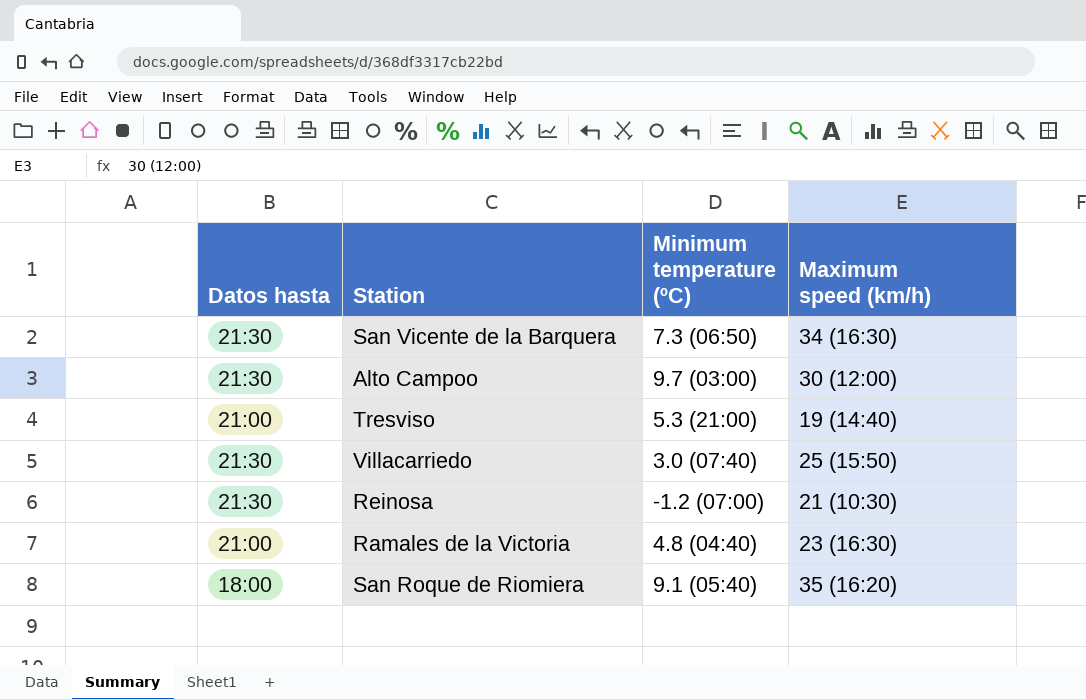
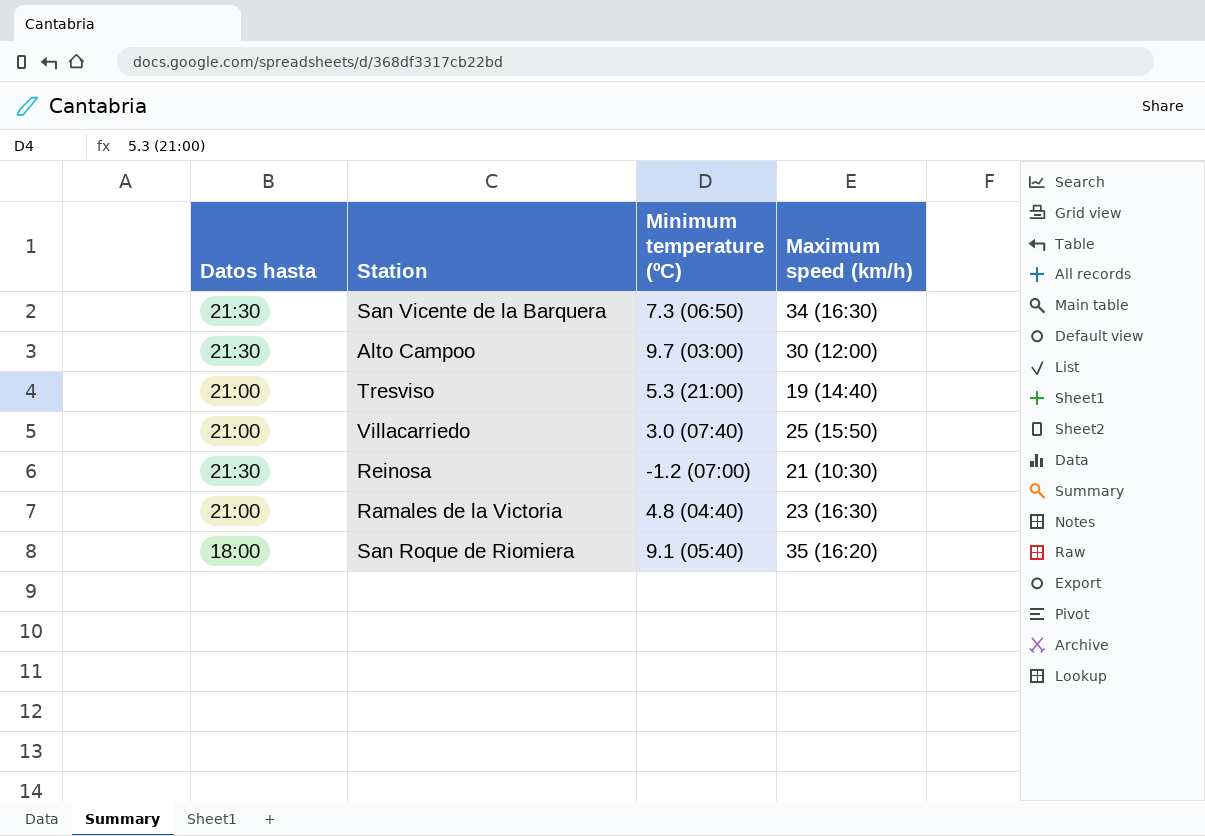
Villacarriedo | Datos hasta: 21:30 -> 21:00

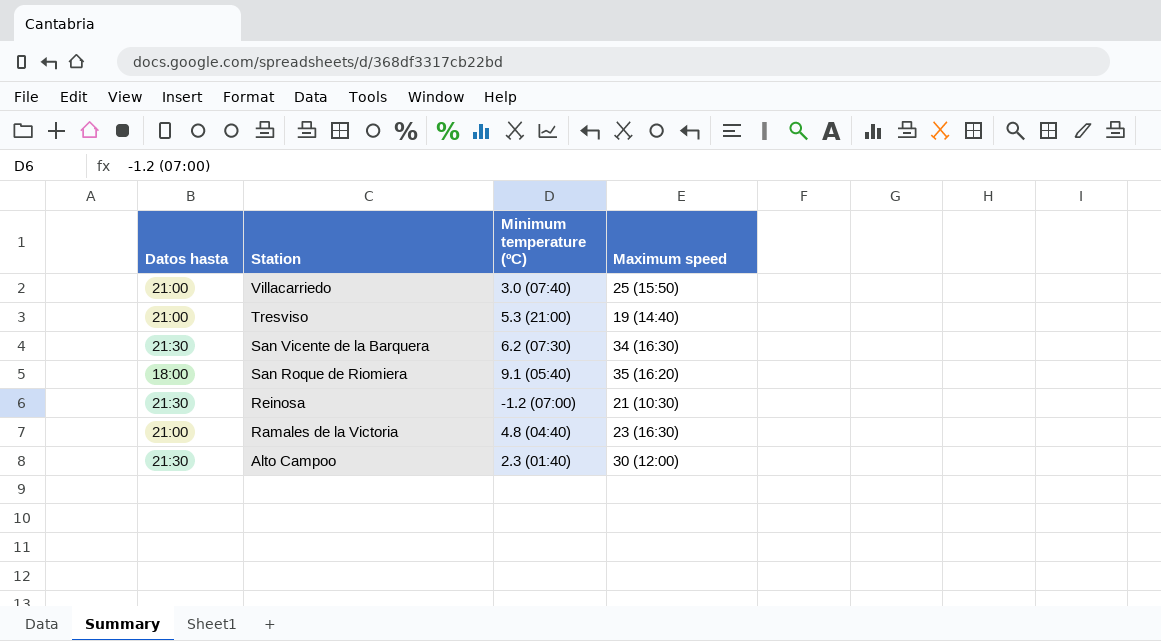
row order: none -> Station descending
column name: Maximum speed (km/h) -> Maximum speed
San Vicente de la Barquera | Minimum temperature (ºC): 7.3 (06:50) -> 6.2 (07:30)
Alto Campoo | Minimum temperature (ºC): 9.7 (03:00) -> 2.3 (01:40)

